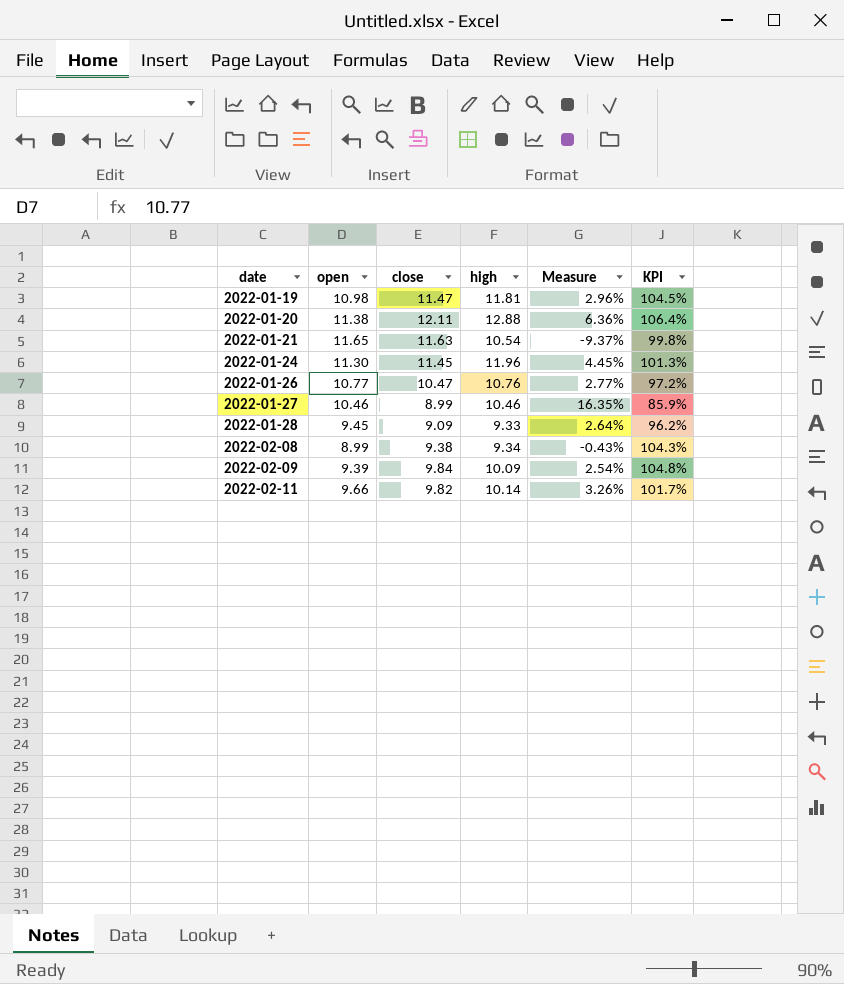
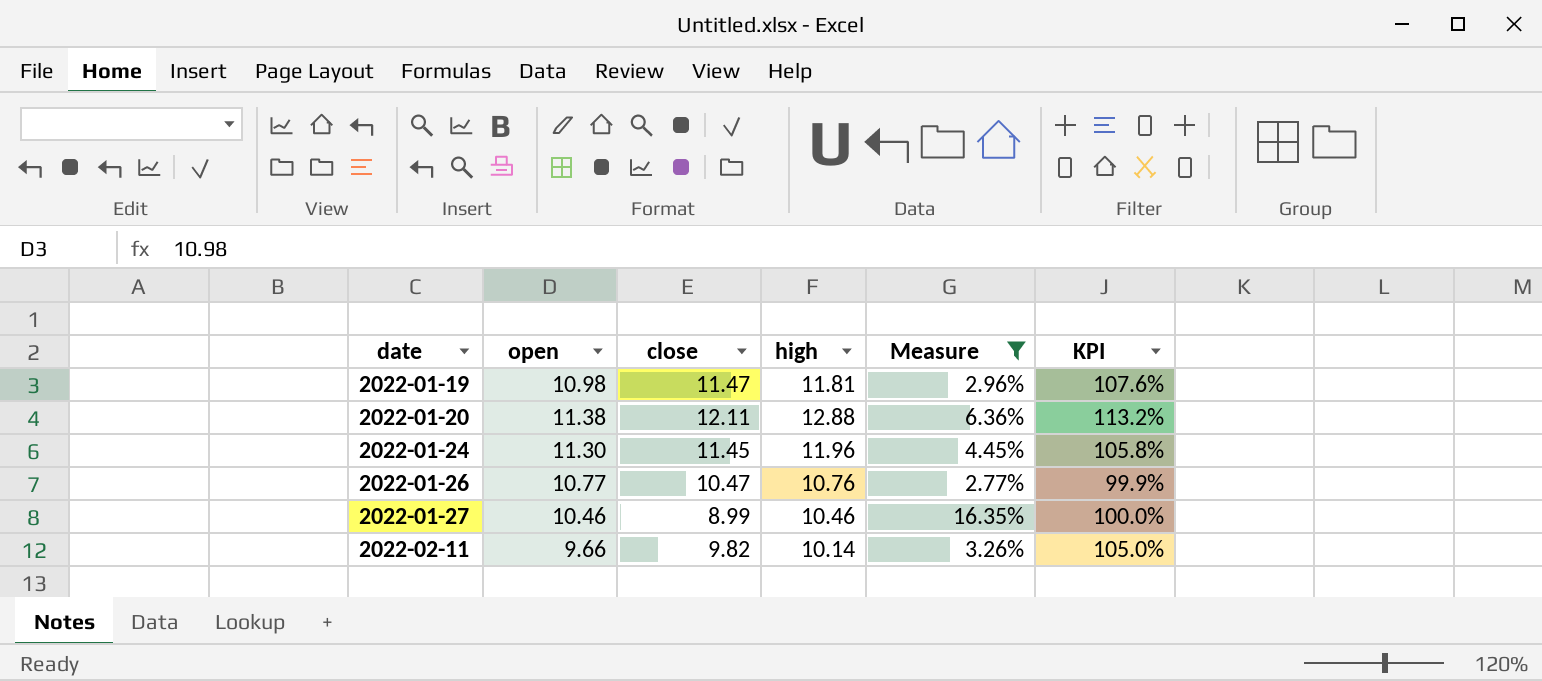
filter: none -> Measure >= 2.77%
column KPI | formula: [close] / [open] -> [high] / [open]

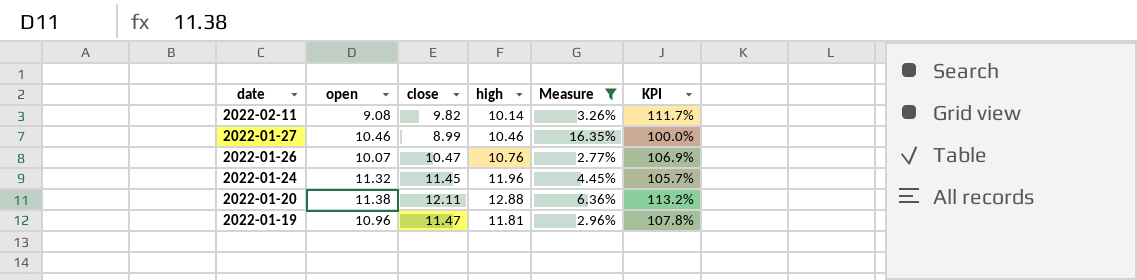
row order: date ascending -> date descending
2022-02-11 | open: 9.66 -> 9.08
2022-02-11 | KPI: 105.0% -> 111.7%
2022-01-26 | open: 10.77 -> 10.07
2022-01-26 | KPI: 99.9% -> 106.9%
2022-01-24 | open: 11.30 -> 11.32
2022-01-24 | KPI: 105.8% -> 105.7%
2022-01-19 | open: 10.98 -> 10.96
2022-01-19 | KPI: 107.6% -> 107.8%

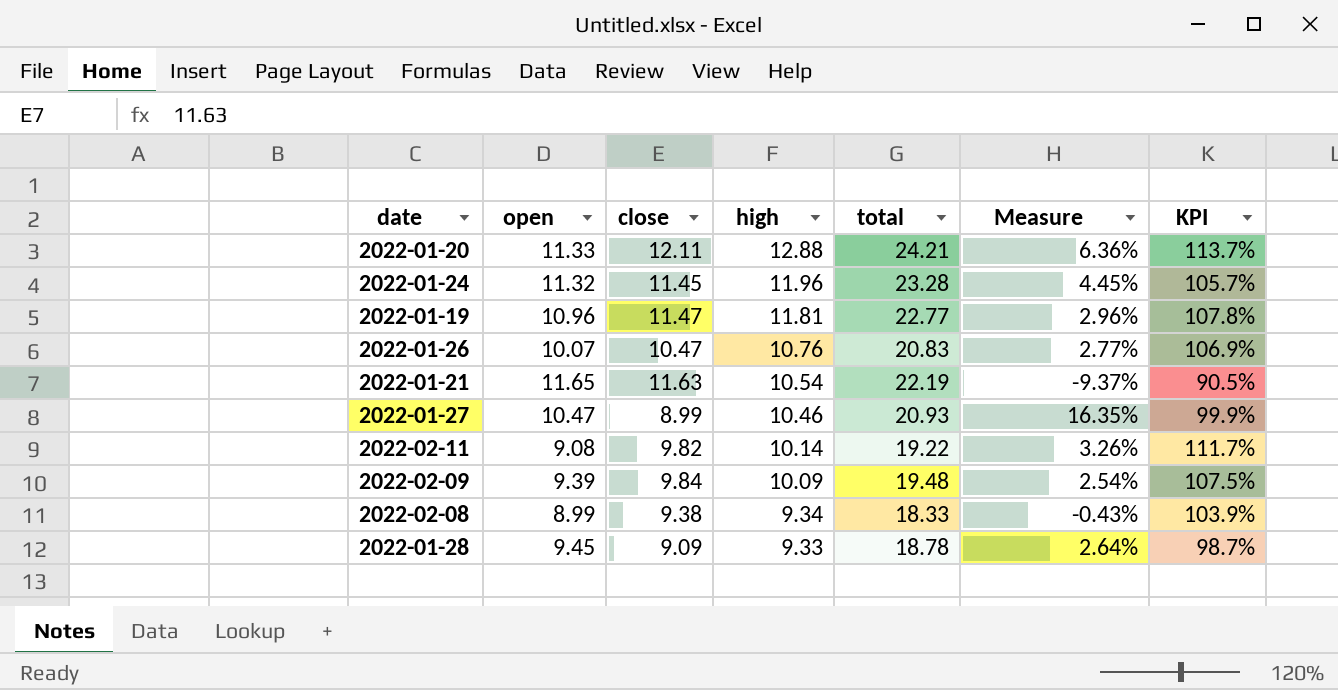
filter: Measure >= 2.77% -> none
row order: date descending -> high descending
column total | formula: none -> [open] + [high]
2022-01-20 | open: 11.38 -> 11.33
2022-01-20 | KPI: 113.2% -> 113.7%
2022-01-27 | open: 10.46 -> 10.47
2022-01-27 | KPI: 100.0% -> 99.9%

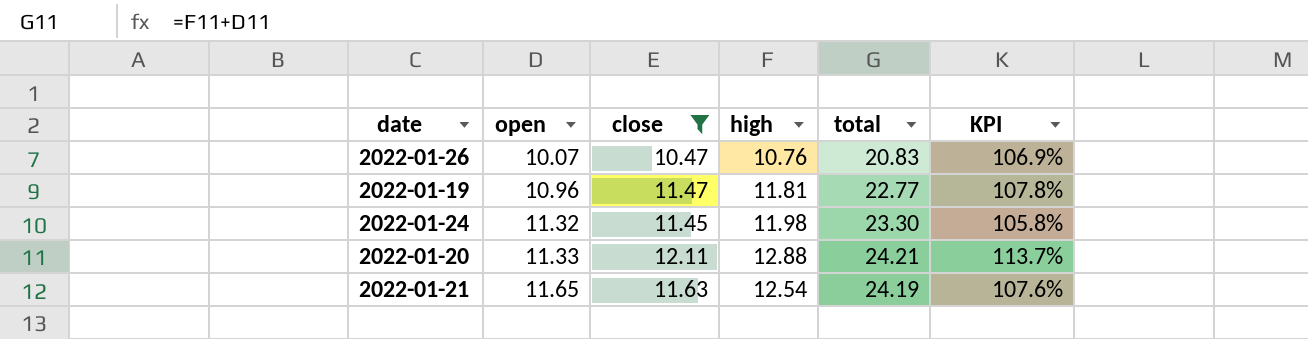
filter: none -> close >= 10.47
row order: high descending -> open ascending
column Measure | formula: ([high] - [close]) / [close] -> none
2022-01-24 | high: 11.96 -> 11.98
2022-01-24 | total: 23.28 -> 23.30
2022-01-24 | KPI: 105.7% -> 105.8%
2022-01-21 | high: 10.54 -> 12.54
2022-01-21 | total: 22.19 -> 24.19
2022-01-21 | KPI: 90.5% -> 107.6%

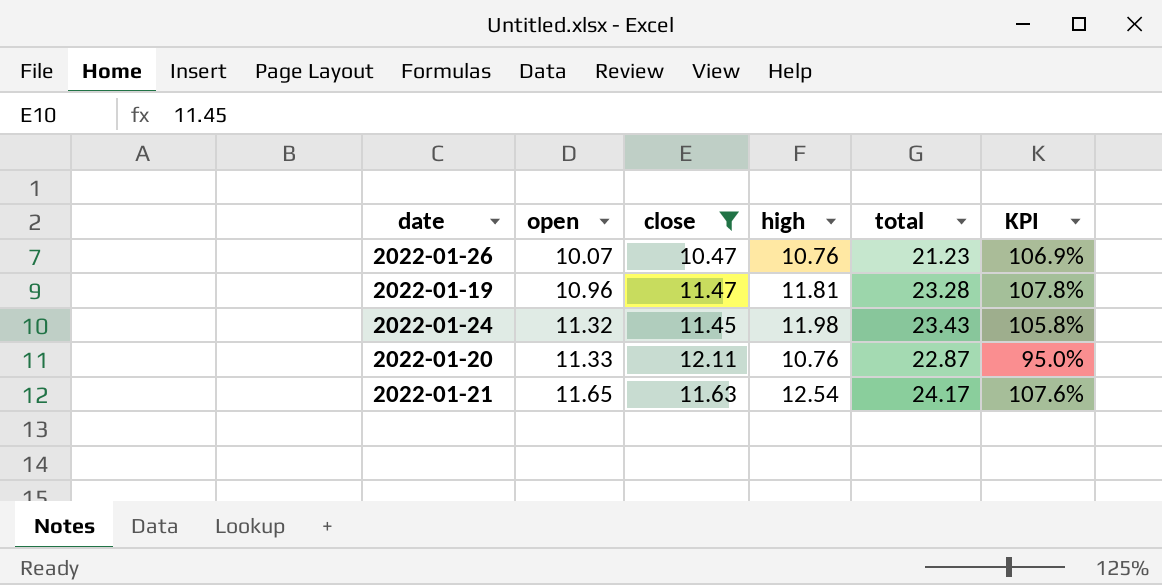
column total | formula: [open] + [high] -> [close] + [high]
2022-01-20 | high: 12.88 -> 10.76
2022-01-20 | KPI: 113.7% -> 95.0%

